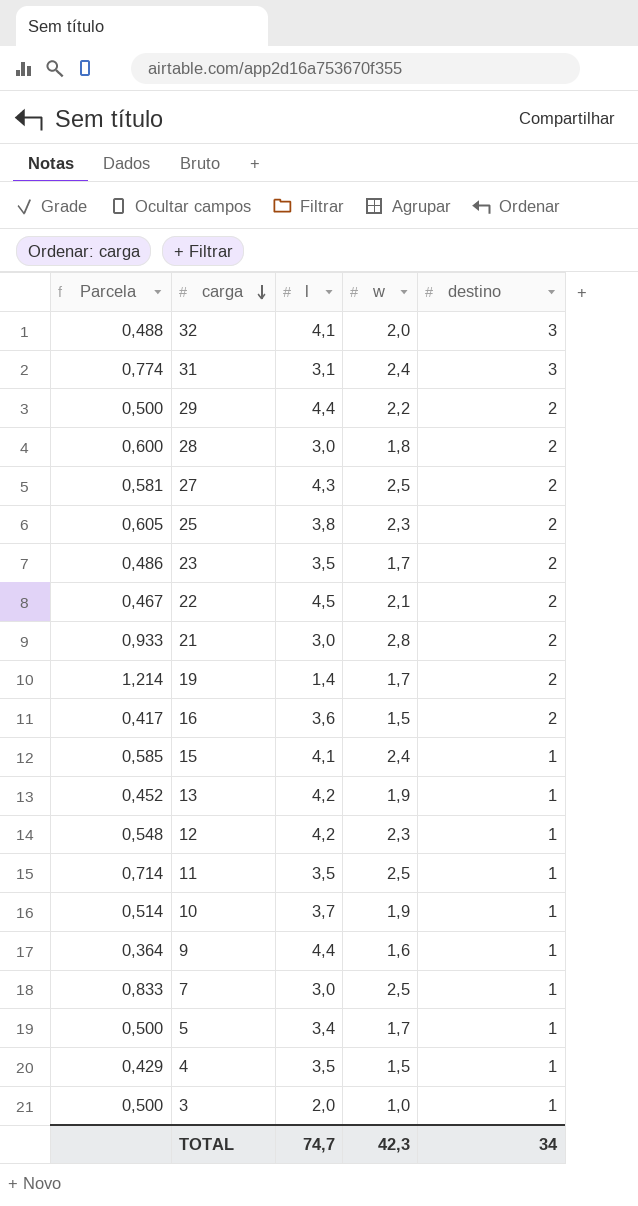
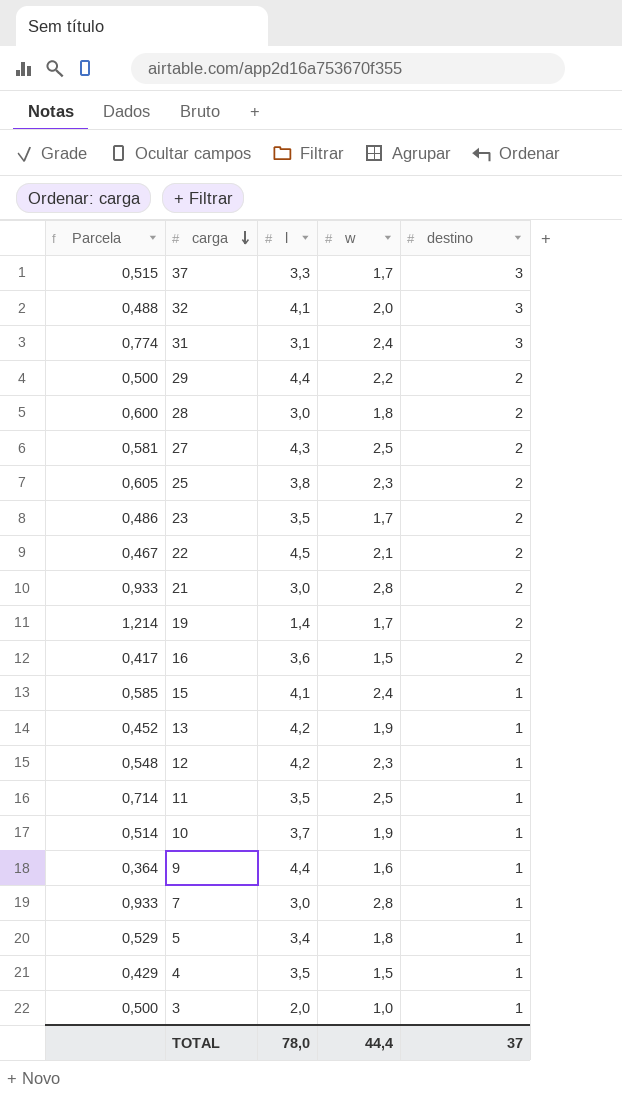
row 37: none -> 0,515 | 3,3 | 1,7 | 3
7 | Parcela: 0,833 -> 0,933
7 | w: 2,5 -> 2,8
5 | Parcela: 0,500 -> 0,529
5 | w: 1,7 -> 1,8
TOTAL | l: 74,7 -> 78,0
TOTAL | w: 42,3 -> 44,4
TOTAL | destino: 34 -> 37

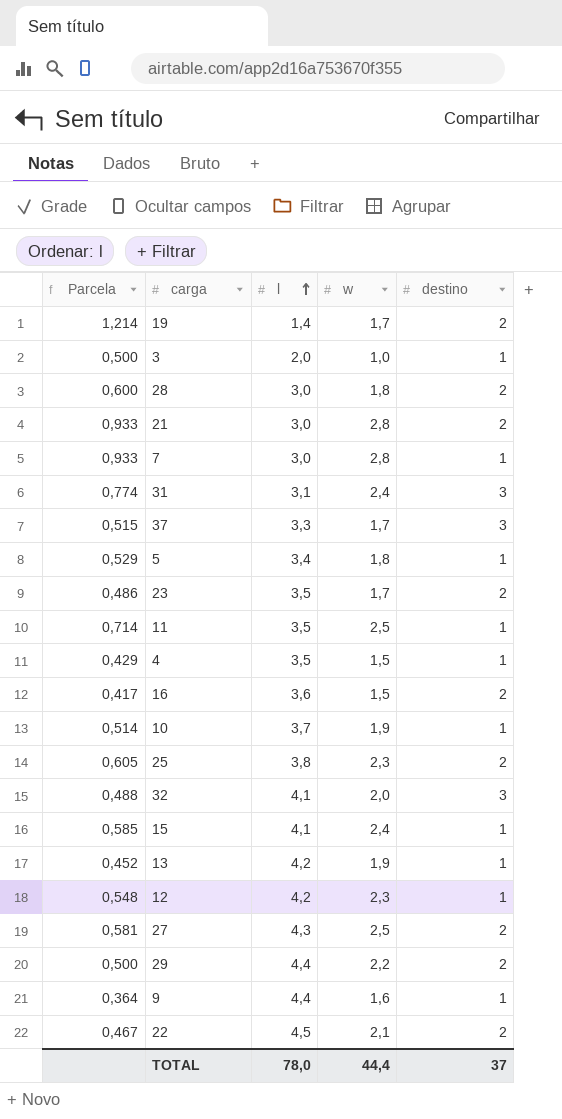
row order: carga descending -> l ascending

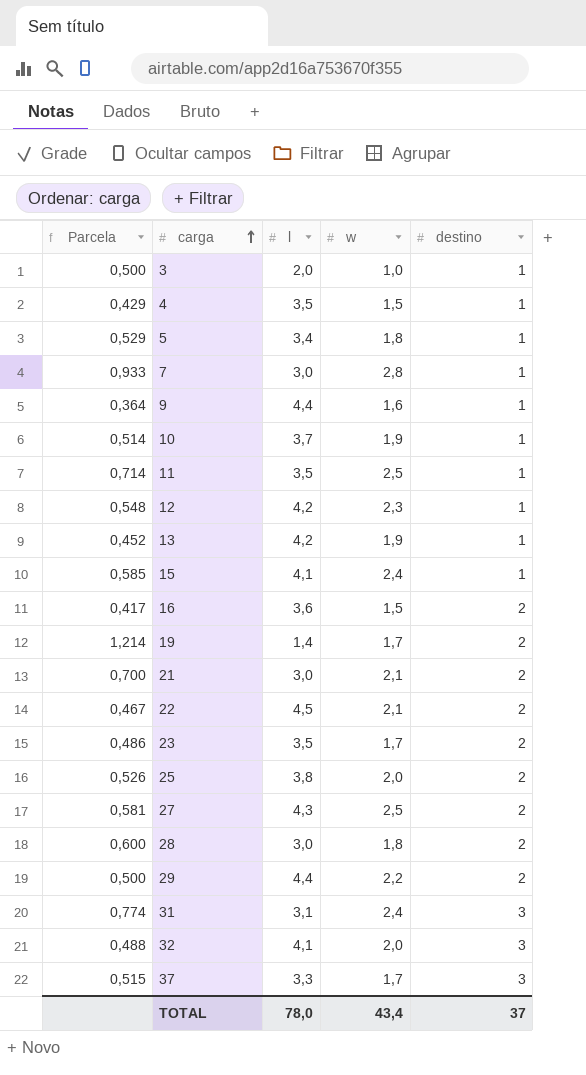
row order: l ascending -> carga ascending
21 | Parcela: 0,933 -> 0,700
21 | w: 2,8 -> 2,1
25 | Parcela: 0,605 -> 0,526
25 | w: 2,3 -> 2,0
TOTAL | w: 44,4 -> 43,4

